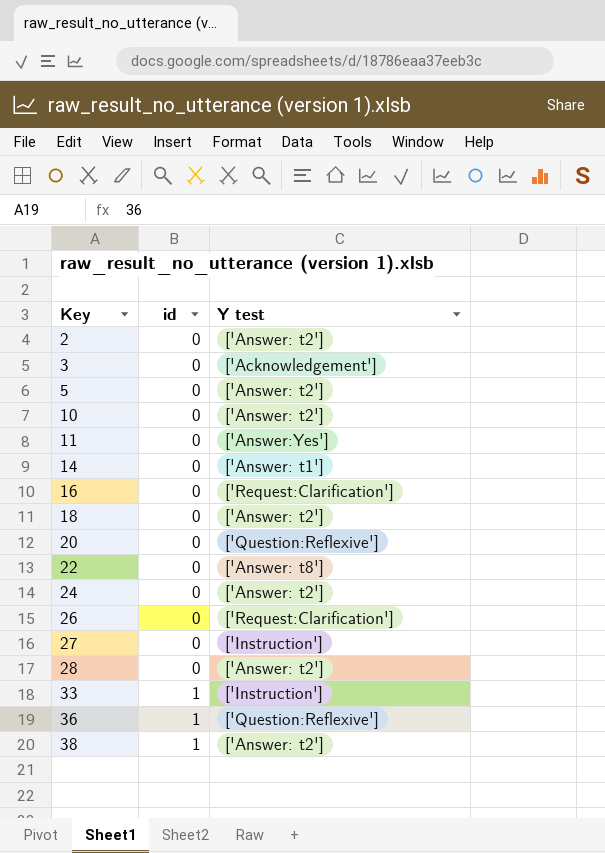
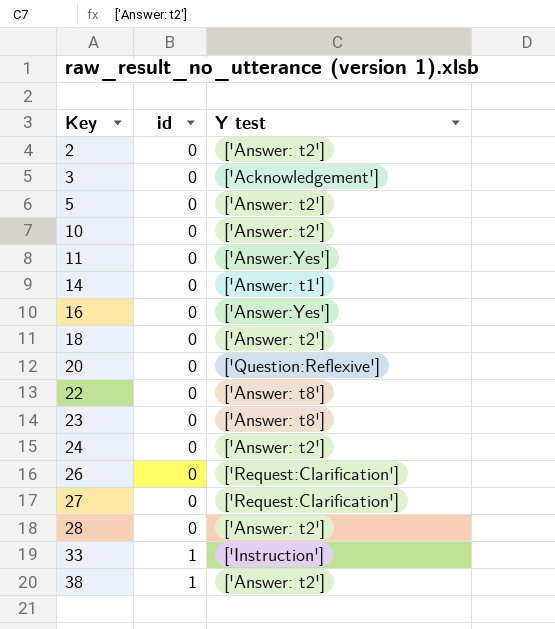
row 36: 1 | ['Question:Reflexive'] -> none
16 | Y test: ['Request:Clarification'] -> ['Answer:Yes']
row 23: none -> 0 | ['Answer: t8']
27 | Y test: ['Instruction'] -> ['Request:Clarification']

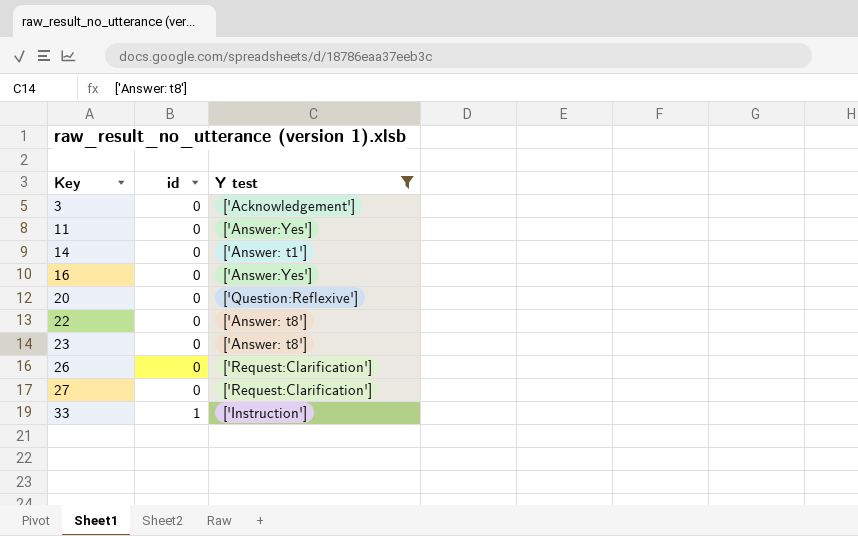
filter: none -> Y test != ['Answer: t2']

